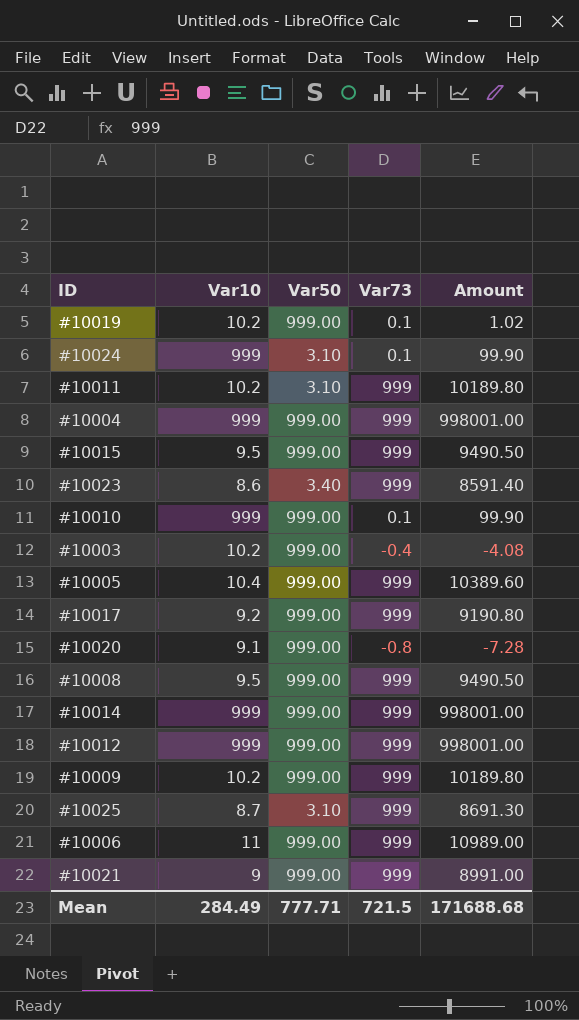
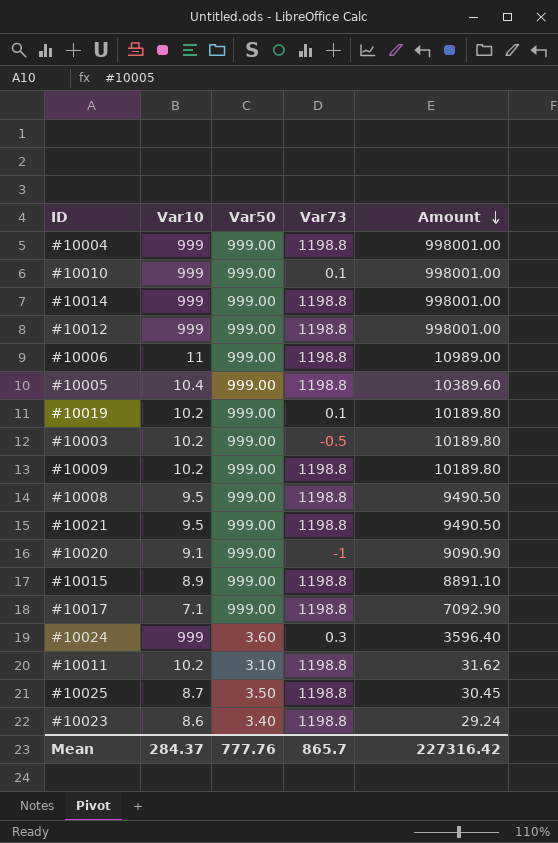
row order: none -> Amount descending
column Amount | formula: [Var10] * [Var73] -> [Var10] * [Var50]
#10004 | Var73: 999 -> 1198.8
#10014 | Var73: 999 -> 1198.8
#10012 | Var73: 999 -> 1198.8
#10006 | Var73: 999 -> 1198.8
#10005 | Var73: 999 -> 1198.8
#10003 | Var73: -0.4 -> -0.5
#10009 | Var73: 999 -> 1198.8
#10008 | Var73: 999 -> 1198.8
#10021 | Var10: 9 -> 9.5
#10021 | Var73: 999 -> 1198.8
#10020 | Var73: -0.8 -> -1
#10015 | Var10: 9.5 -> 8.9
#10015 | Var73: 999 -> 1198.8
#10017 | Var10: 9.2 -> 7.1
#10017 | Var73: 999 -> 1198.8
#10024 | Var50: 3.10 -> 3.60
#10024 | Var73: 0.1 -> 0.3
#10011 | Var73: 999 -> 1198.8
#10025 | Var50: 3.10 -> 3.50
#10025 | Var73: 999 -> 1198.8
#10023 | Var73: 999 -> 1198.8
Mean | Var10: 284.49 -> 284.37
Mean | Var50: 777.71 -> 777.76
Mean | Var73: 721.5 -> 865.7
Mean | Amount: 171688.68 -> 227316.42

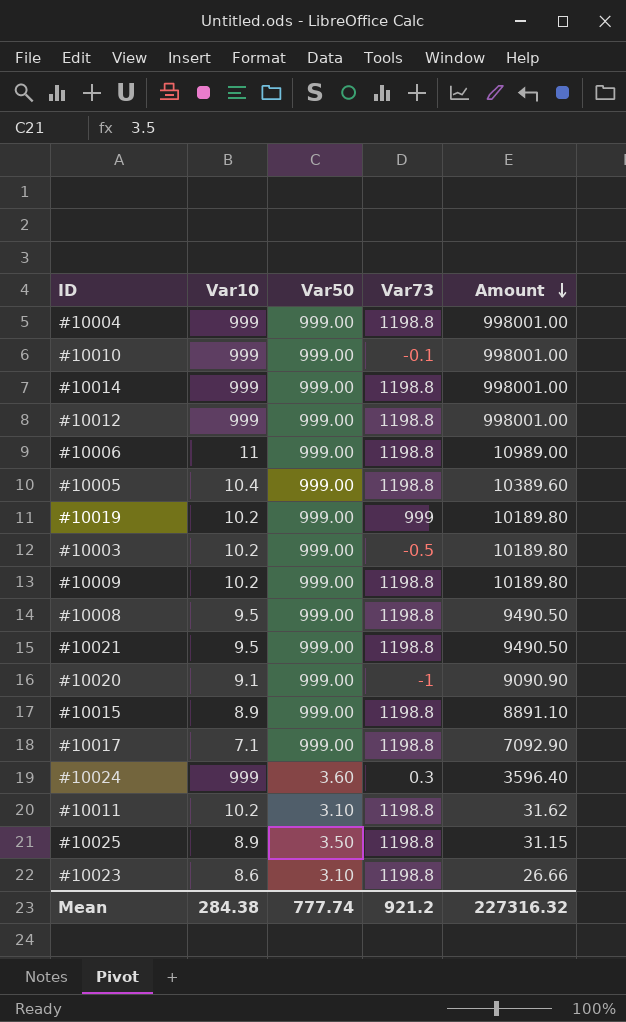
#10010 | Var73: 0.1 -> -0.1
#10019 | Var73: 0.1 -> 999
#10025 | Var10: 8.7 -> 8.9
#10025 | Amount: 30.45 -> 31.15
#10023 | Var50: 3.40 -> 3.10
#10023 | Amount: 29.24 -> 26.66
Mean | Var10: 284.37 -> 284.38
Mean | Var50: 777.76 -> 777.74
Mean | Var73: 865.7 -> 921.2
Mean | Amount: 227316.42 -> 227316.32

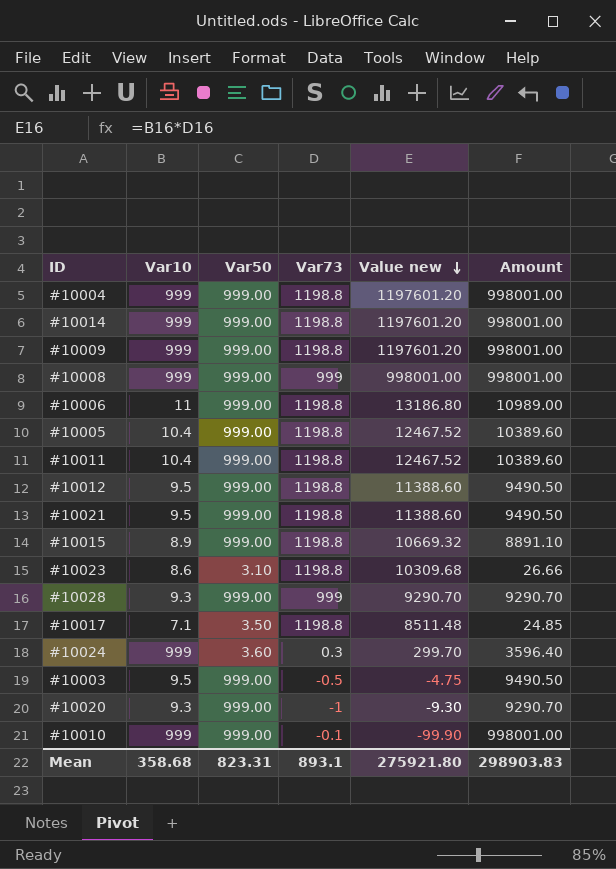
row order: Amount descending -> Value new descending
column Value new | formula: none -> [Var10] * [Var73]
row #10019: 10.2 | 999.00 | 999 | 10189.80 -> none
row #10025: 8.9 | 3.50 | 1198.8 | 31.15 -> none
#10009 | Var10: 10.2 -> 999
#10009 | Amount: 10189.80 -> 998001.00
#10008 | Var10: 9.5 -> 999
#10008 | Var73: 1198.8 -> 999
#10008 | Amount: 9490.50 -> 998001.00
#10011 | Var10: 10.2 -> 10.4
#10011 | Var50: 3.10 -> 999.00
#10011 | Amount: 31.62 -> 10389.60
#10012 | Var10: 999 -> 9.5
#10012 | Amount: 998001.00 -> 9490.50
row #10028: none -> 9.3 | 999.00 | 999 | 9290.70 | 9290.70
#10017 | Var50: 999.00 -> 3.50
#10017 | Amount: 7092.90 -> 24.85
#10003 | Var10: 10.2 -> 9.5
#10003 | Amount: 10189.80 -> 9490.50
#10020 | Var10: 9.1 -> 9.3
#10020 | Amount: 9090.90 -> 9290.70
Mean | Var10: 284.38 -> 358.68
Mean | Var50: 777.74 -> 823.31
Mean | Var73: 921.2 -> 893.1
Mean | Amount: 227316.32 -> 298903.83

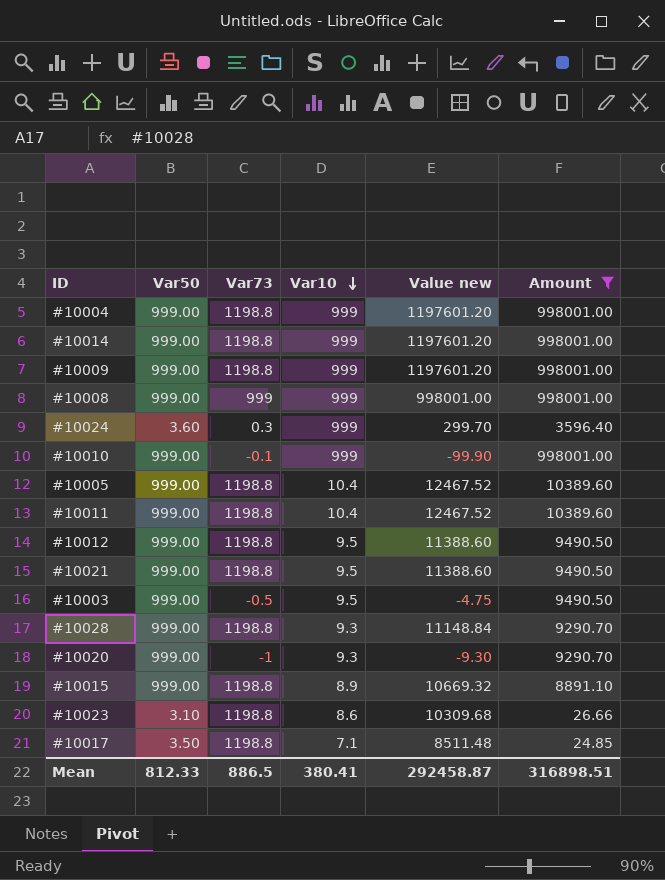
filter: none -> Amount != 10989.00
row order: Value new descending -> Var10 descending
column Var10 | position: 2 -> 4
#10028 | Var73: 999 -> 1198.8
#10028 | Value new: 9290.70 -> 11148.84
Mean | Var50: 823.31 -> 812.33
Mean | Var73: 893.1 -> 886.5
Mean | Var10: 358.68 -> 380.41
Mean | Value new: 275921.80 -> 292458.87
Mean | Amount: 298903.83 -> 316898.51

